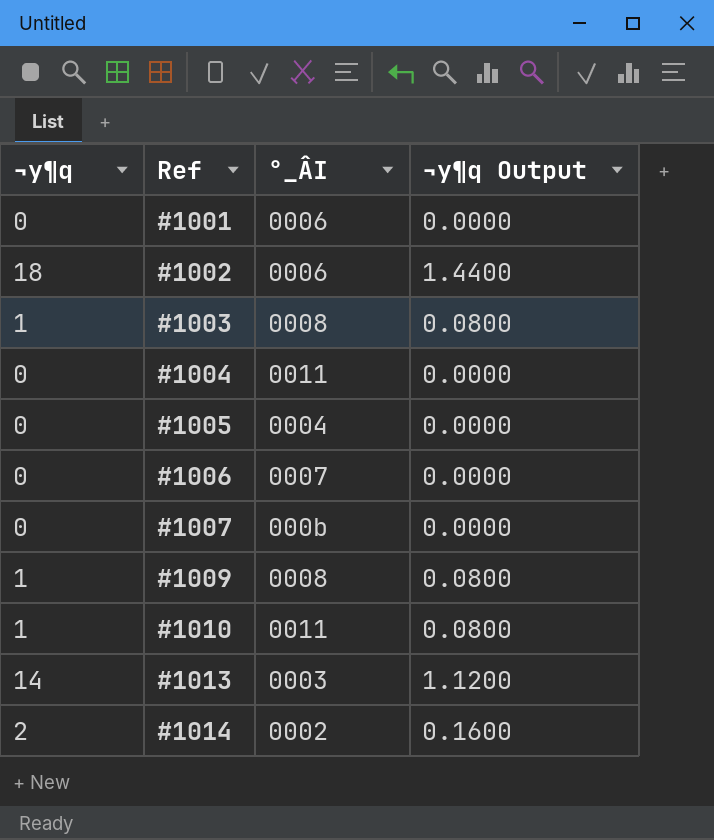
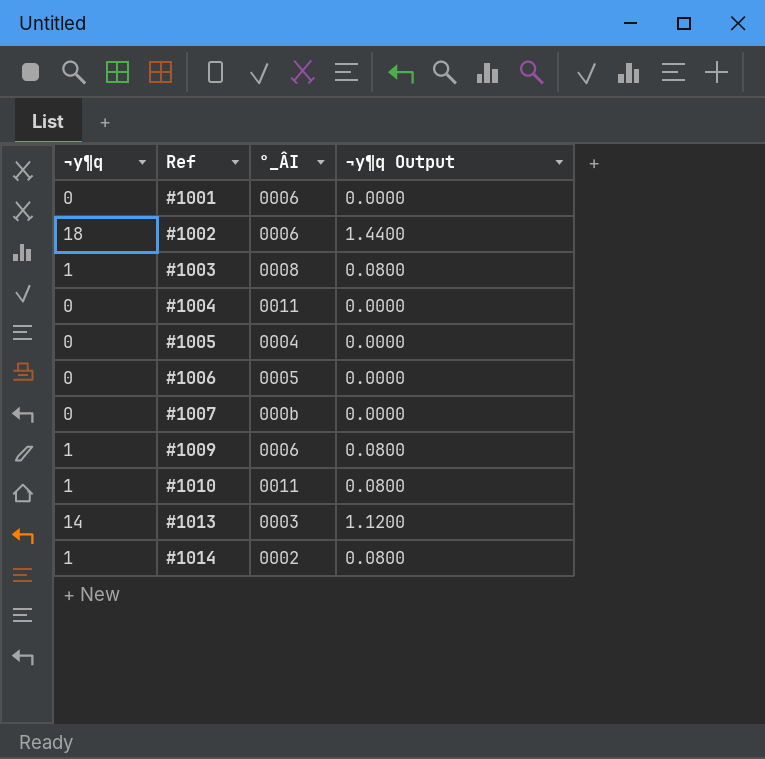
#1006 | °_ÂI: 0007 -> 0005
#1009 | °_ÂI: 0008 -> 0006
#1014 | ¬y¶q: 2 -> 1
#1014 | ¬y¶q Output: 0.1600 -> 0.0800

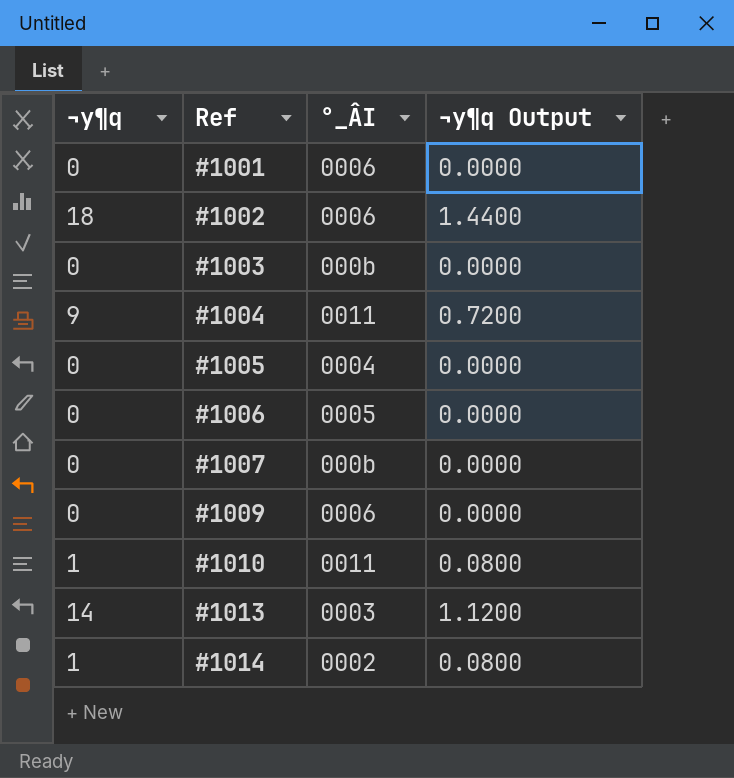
#1003 | ¬y¶q: 1 -> 0
#1003 | °_ÂI: 0008 -> 000b
#1003 | ¬y¶q Output: 0.0800 -> 0.0000
#1004 | ¬y¶q: 0 -> 9
#1004 | ¬y¶q Output: 0.0000 -> 0.7200
#1009 | ¬y¶q: 1 -> 0
#1009 | ¬y¶q Output: 0.0800 -> 0.0000

